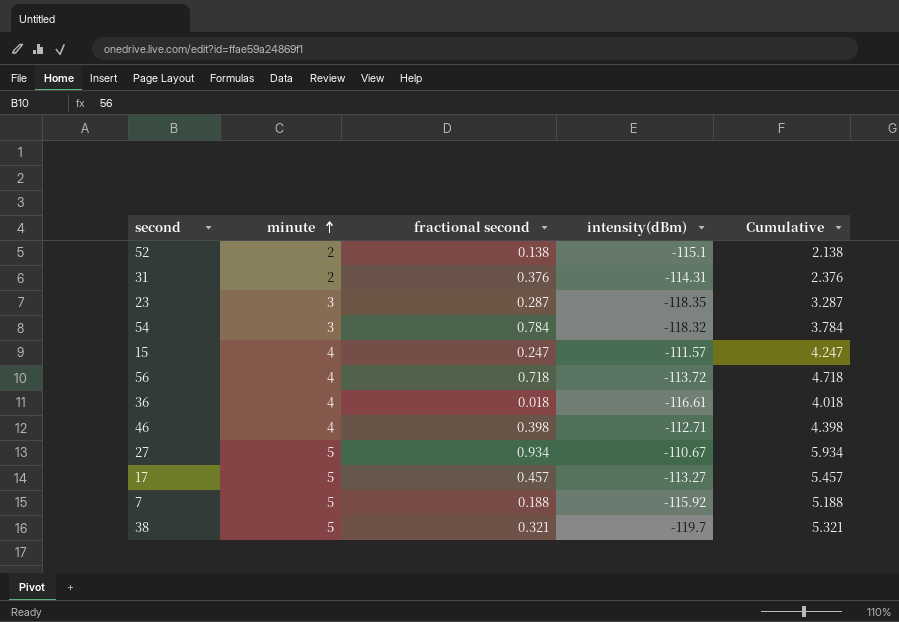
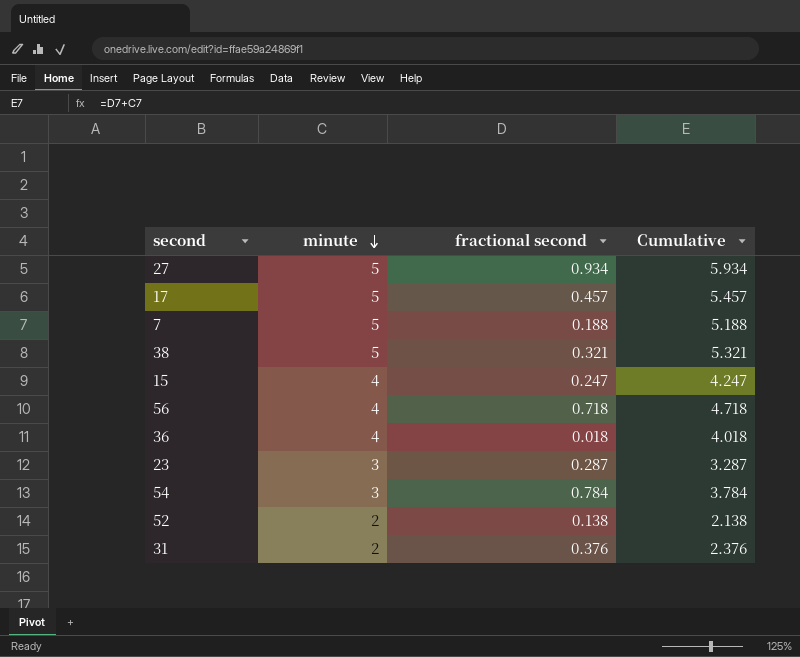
row order: minute ascending -> minute descending
column intensity(dBm) | position: 4 -> none
row 46: 4 | 0.398 | -112.71 | 4.398 -> none

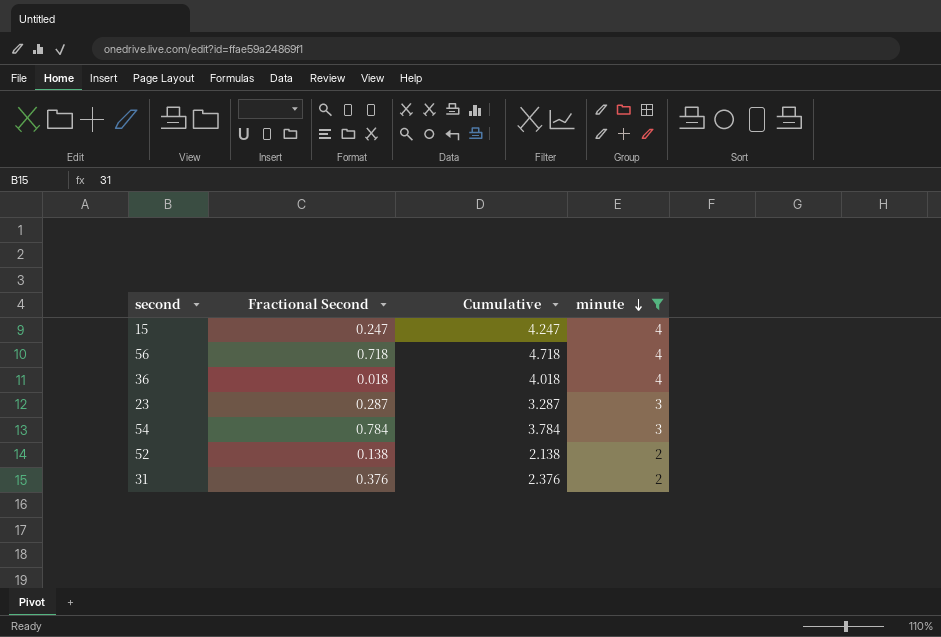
filter: none -> minute != 5
column name: fractional second -> Fractional Second
column minute | position: 2 -> 4

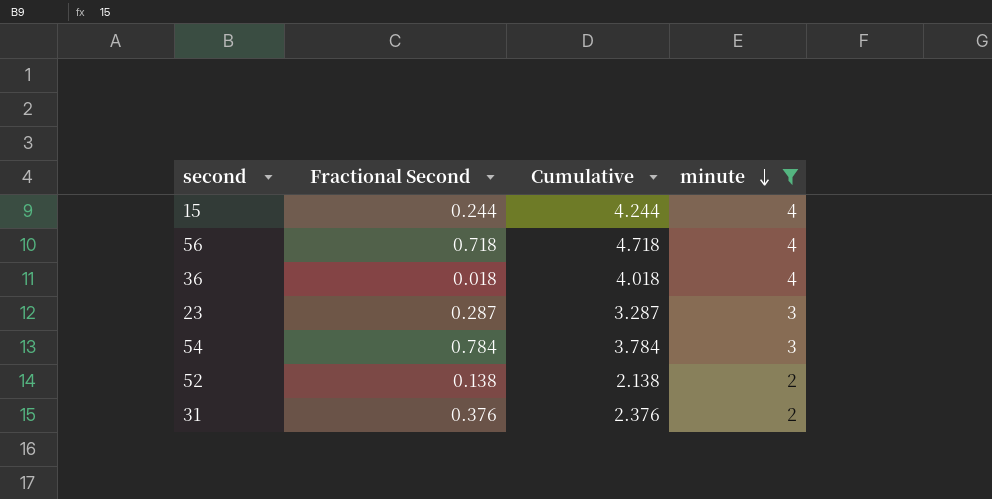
15 | Fractional Second: 0.247 -> 0.244
15 | Cumulative: 4.247 -> 4.244

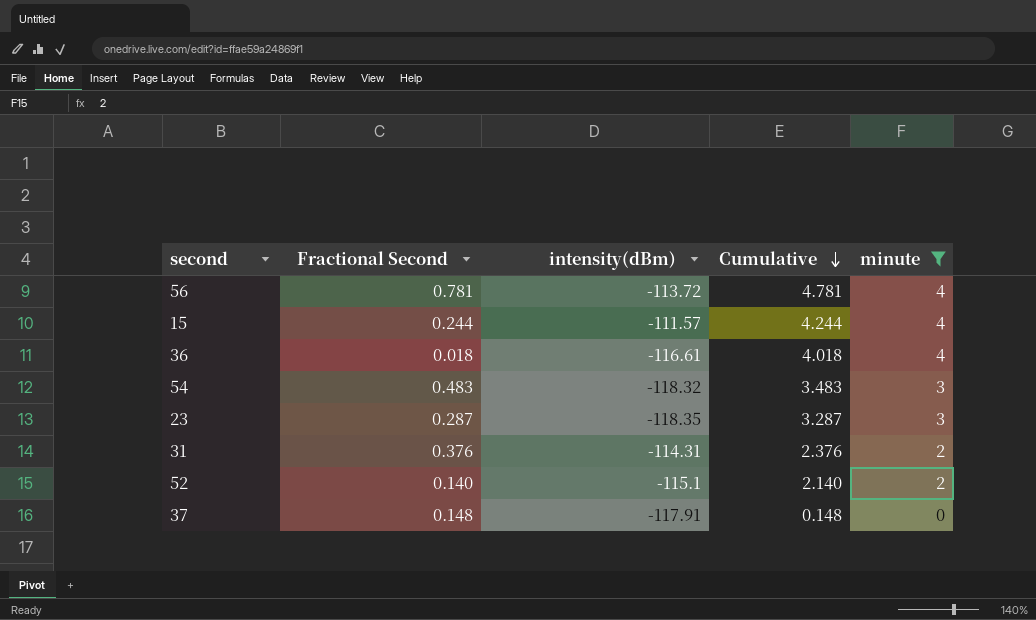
row order: minute descending -> Cumulative descending
column intensity(dBm) | position: none -> 3
56 | Fractional Second: 0.718 -> 0.781
56 | Cumulative: 4.718 -> 4.781
54 | Fractional Second: 0.784 -> 0.483
54 | Cumulative: 3.784 -> 3.483
52 | Fractional Second: 0.138 -> 0.140
52 | Cumulative: 2.138 -> 2.140
row 37: none -> 0.148 | -117.91 | 0.148 | 0

